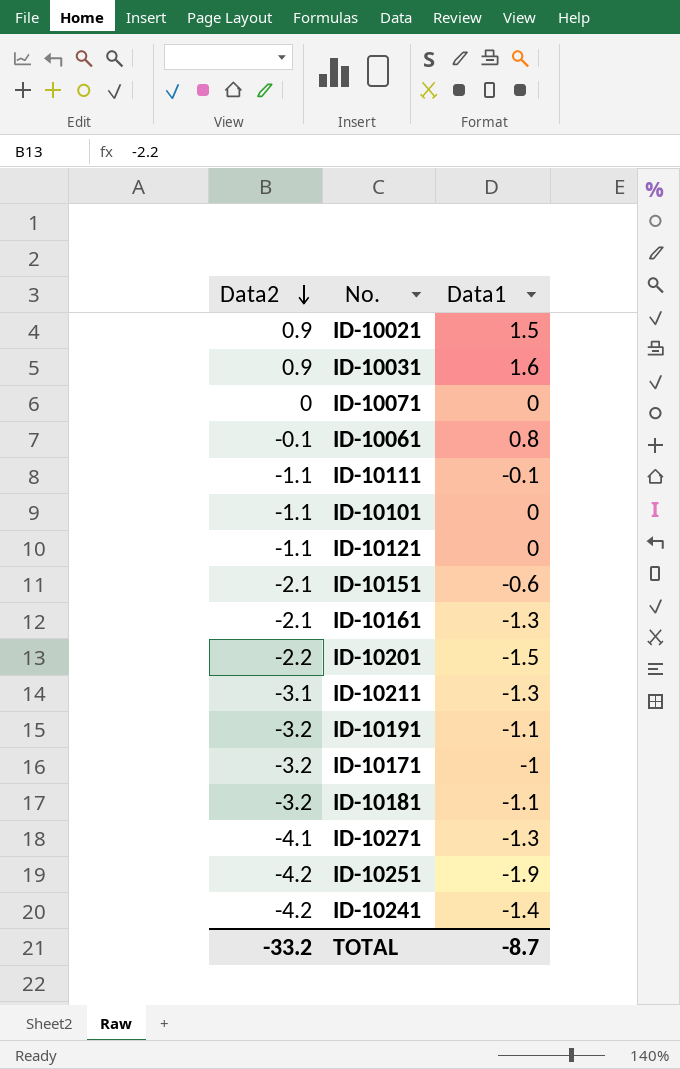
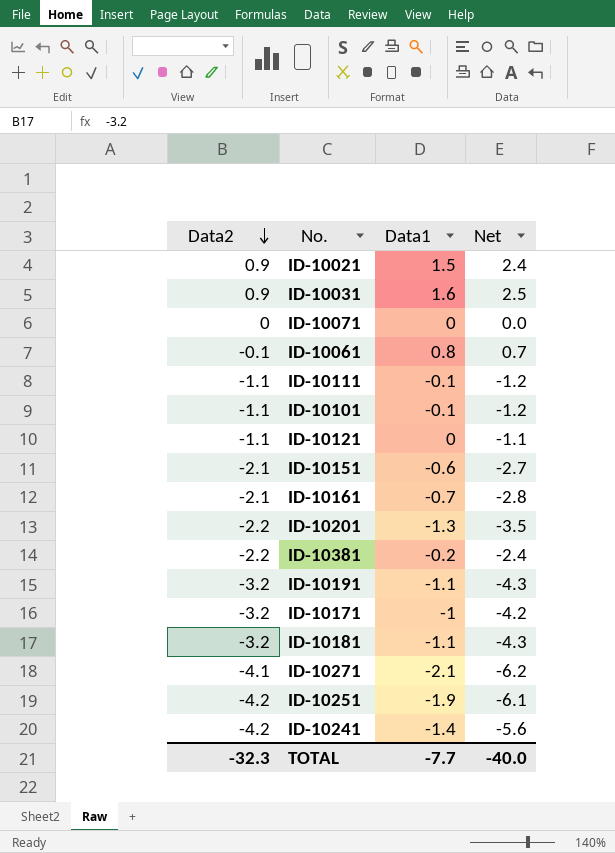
column Net | formula: none -> [Data2] + [Data1]
row ID-10211: -3.1 | -1.3 -> none
ID-10101 | Data1: 0 -> -0.1
ID-10161 | Data1: -1.3 -> -0.7
ID-10201 | Data1: -1.5 -> -1.3
row ID-10381: none -> -2.2 | -0.2 | -2.4
ID-10271 | Data1: -1.3 -> -2.1
TOTAL | Data2: -33.2 -> -32.3
TOTAL | Data1: -8.7 -> -7.7

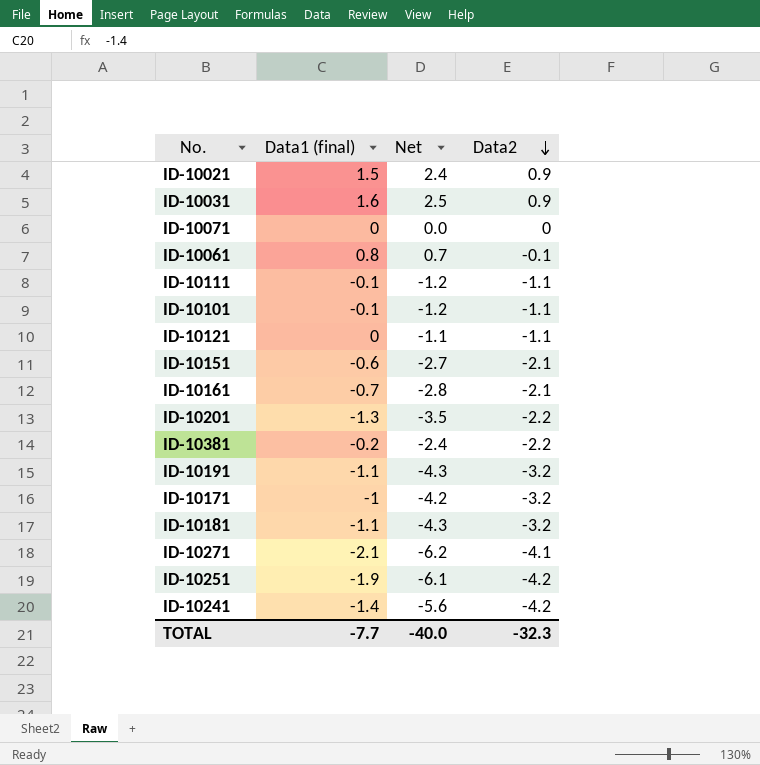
column name: Data1 -> Data1 (final)
column Data2 | position: 1 -> 4

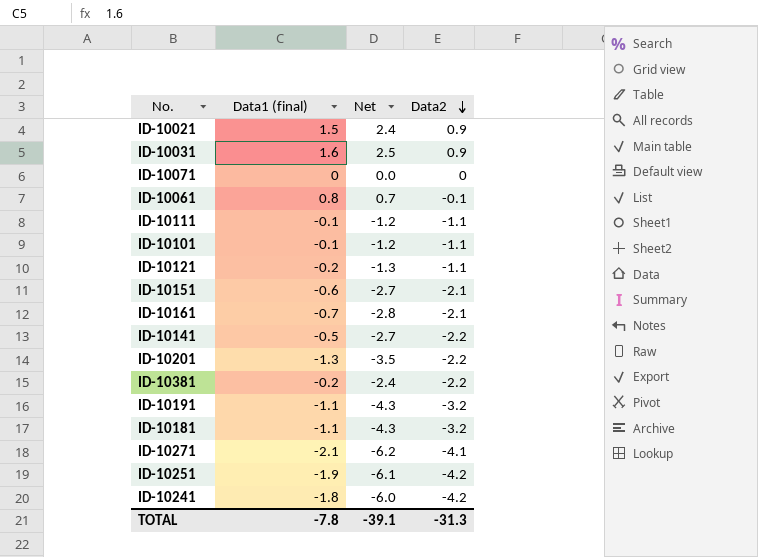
row ID-10171: -1 | -4.2 | -3.2 -> none
ID-10121 | Data1 (final): 0 -> -0.2
ID-10121 | Net: -1.1 -> -1.3
row ID-10141: none -> -0.5 | -2.7 | -2.2
ID-10241 | Data1 (final): -1.4 -> -1.8
ID-10241 | Net: -5.6 -> -6.0
TOTAL | Data1 (final): -7.7 -> -7.8
TOTAL | Net: -40.0 -> -39.1
TOTAL | Data2: -32.3 -> -31.3

